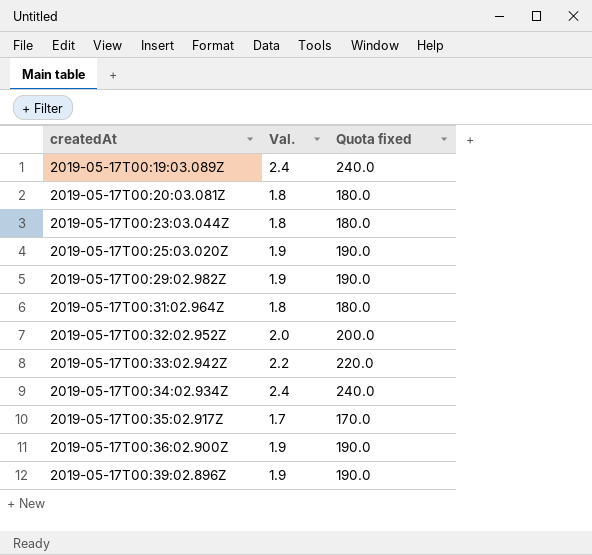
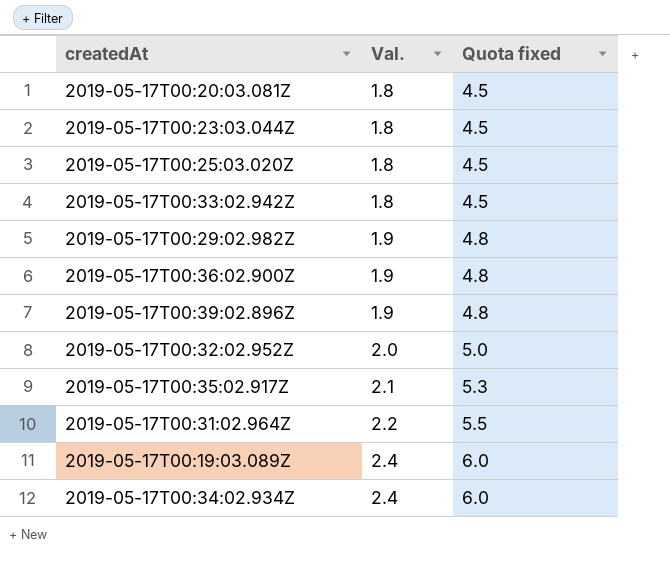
row order: createdAt ascending -> Val. ascending
column Quota fixed | formula: [Val.] * 100 -> [Val.] * 2.5
2019-05-17T00:25:03.020Z | Val.: 1.9 -> 1.8
2019-05-17T00:33:02.942Z | Val.: 2.2 -> 1.8
2019-05-17T00:35:02.917Z | Val.: 1.7 -> 2.1
2019-05-17T00:31:02.964Z | Val.: 1.8 -> 2.2

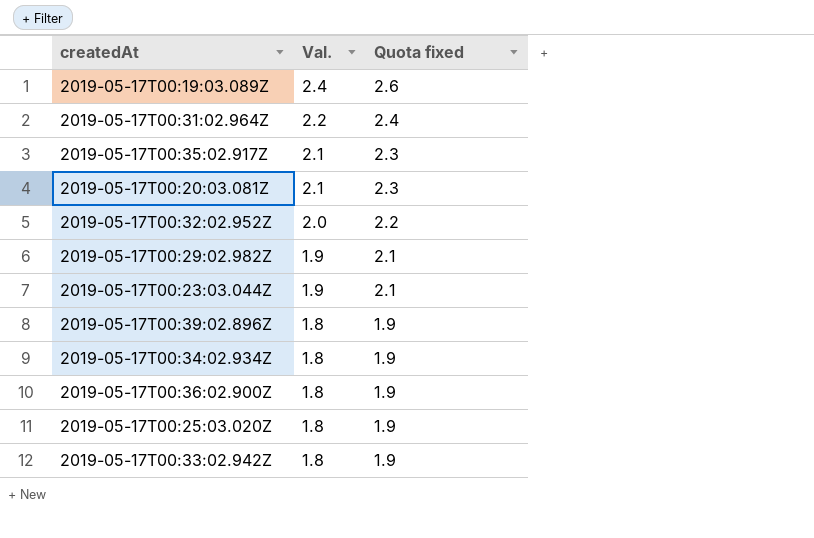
row order: Val. ascending -> Val. descending
column Quota fixed | formula: [Val.] * 2.5 -> [Val.] * 1.08
2019-05-17T00:20:03.081Z | Val.: 1.8 -> 2.1
2019-05-17T00:23:03.044Z | Val.: 1.8 -> 1.9
2019-05-17T00:39:02.896Z | Val.: 1.9 -> 1.8
2019-05-17T00:34:02.934Z | Val.: 2.4 -> 1.8
2019-05-17T00:36:02.900Z | Val.: 1.9 -> 1.8

